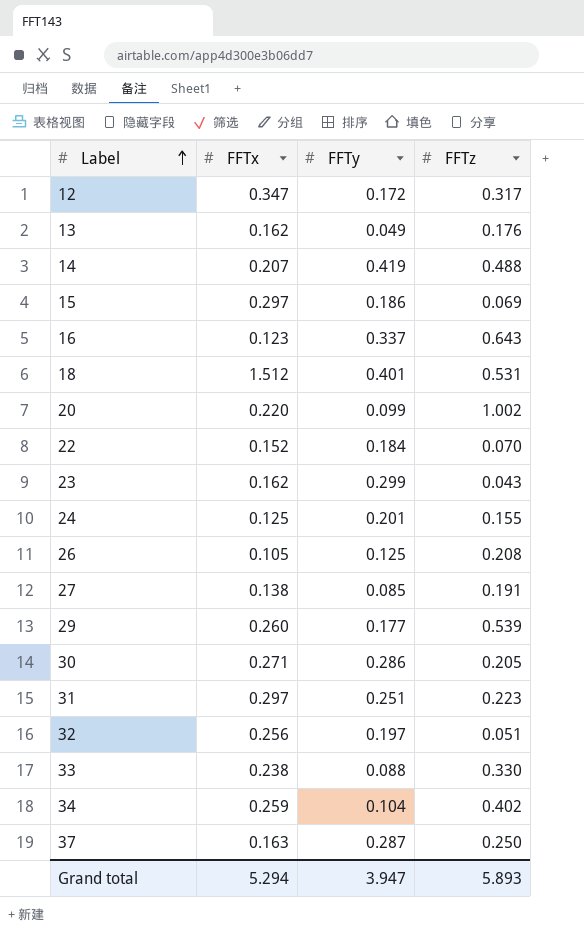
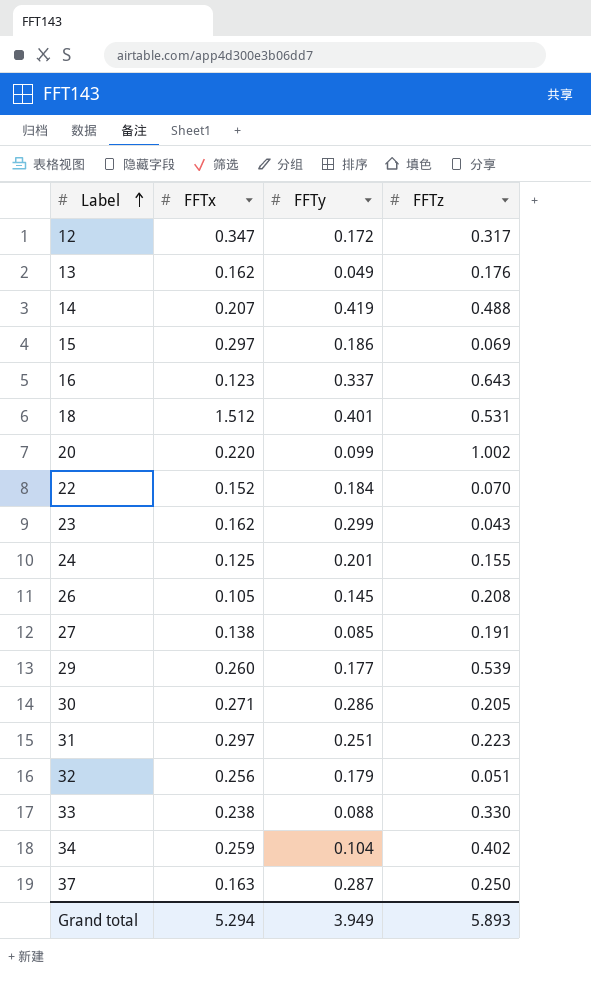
26 | FFTy: 0.125 -> 0.145
32 | FFTy: 0.197 -> 0.179
Grand total | FFTy: 3.947 -> 3.949

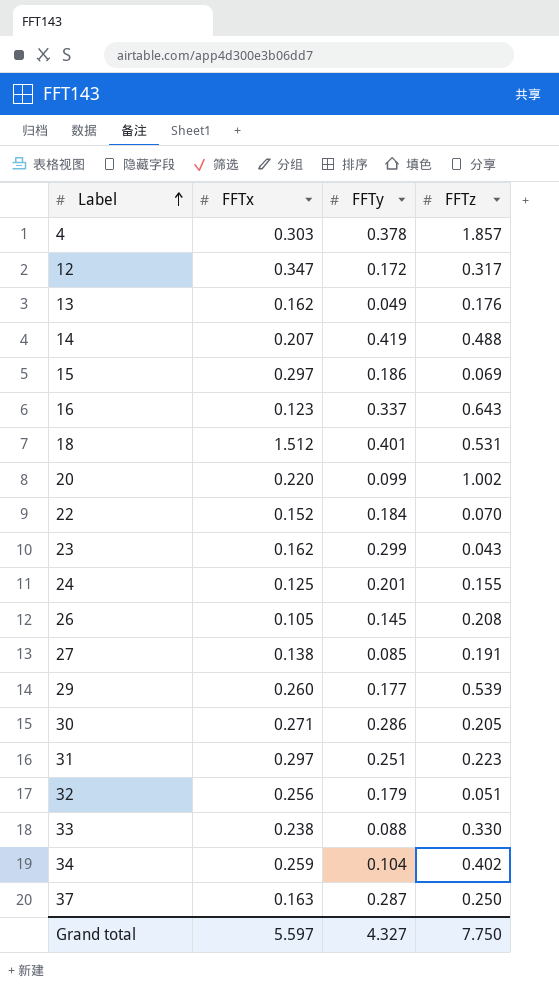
row 4: none -> 0.303 | 0.378 | 1.857
Grand total | FFTx: 5.294 -> 5.597
Grand total | FFTy: 3.949 -> 4.327
Grand total | FFTz: 5.893 -> 7.750

